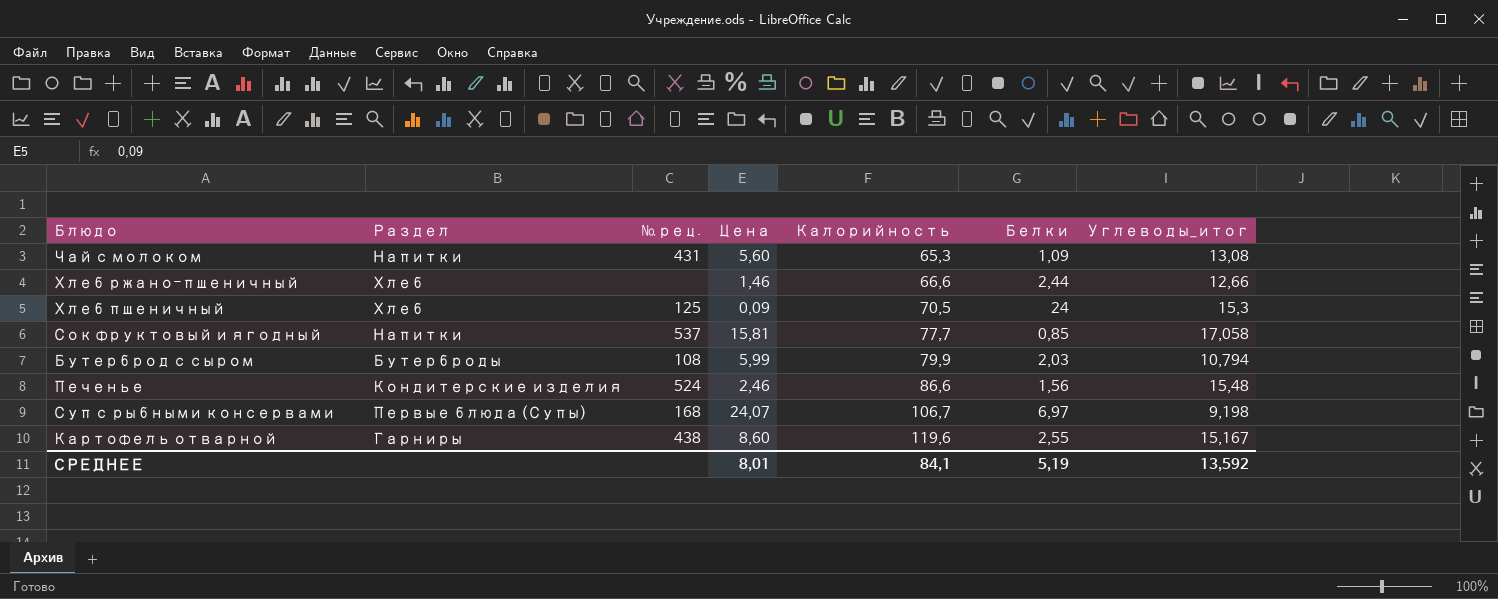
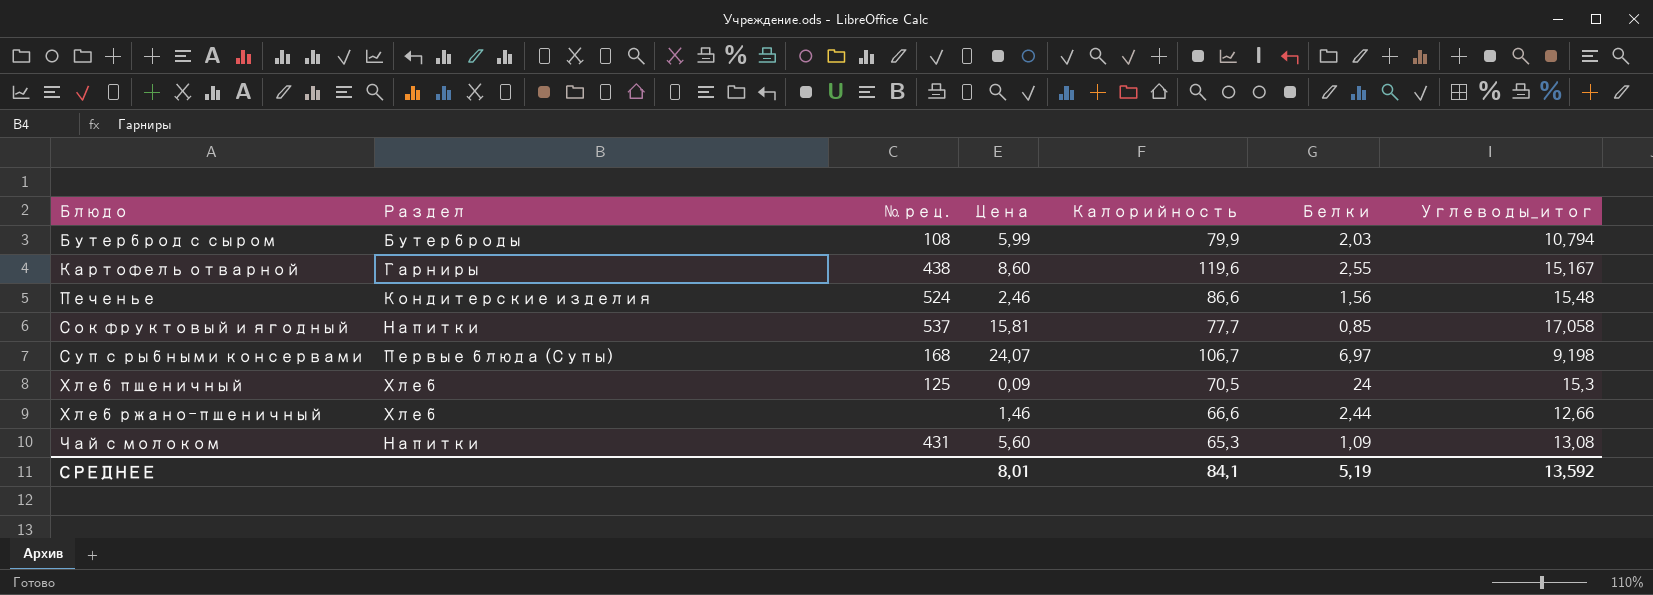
row order: Калорийность ascending -> Блюдо ascending

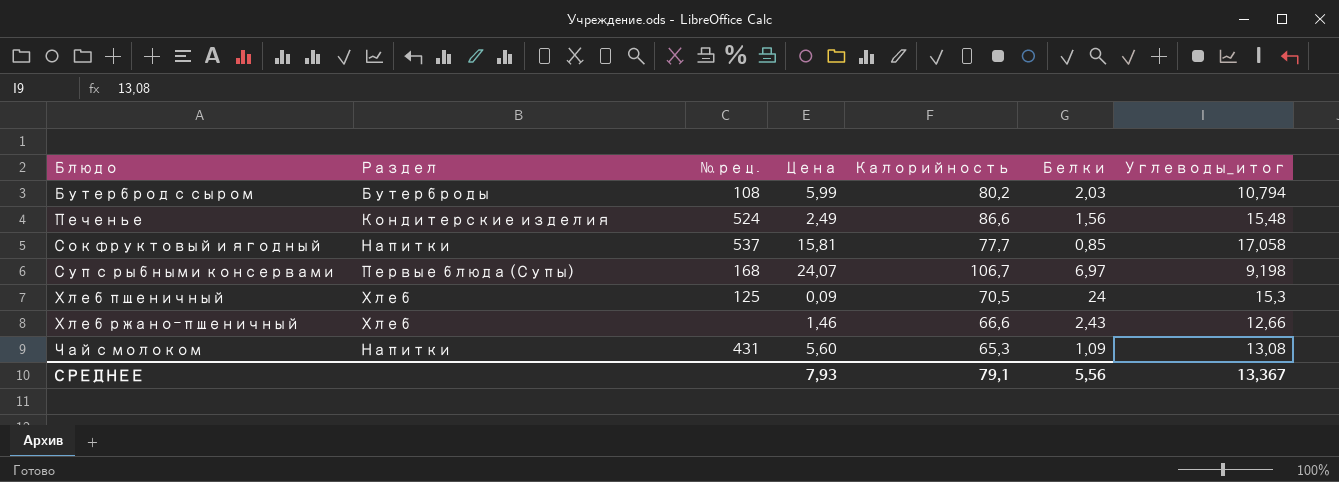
row Картофель отварной: Гарниры | 438 | 8,60 | 119,6 | 2,55 | 15,167 -> none
Бутерброд с сыром | Калорийность: 79,9 -> 80,2
Печенье | Цена: 2,46 -> 2,49
Хлеб ржано-пшеничный | Белки: 2,44 -> 2,43
СРЕДНЕЕ | Цена: 8,01 -> 7,93
СРЕДНЕЕ | Калорийность: 84,1 -> 79,1
СРЕДНЕЕ | Белки: 5,19 -> 5,56
СРЕДНЕЕ | Углеводы_итог: 13,592 -> 13,367

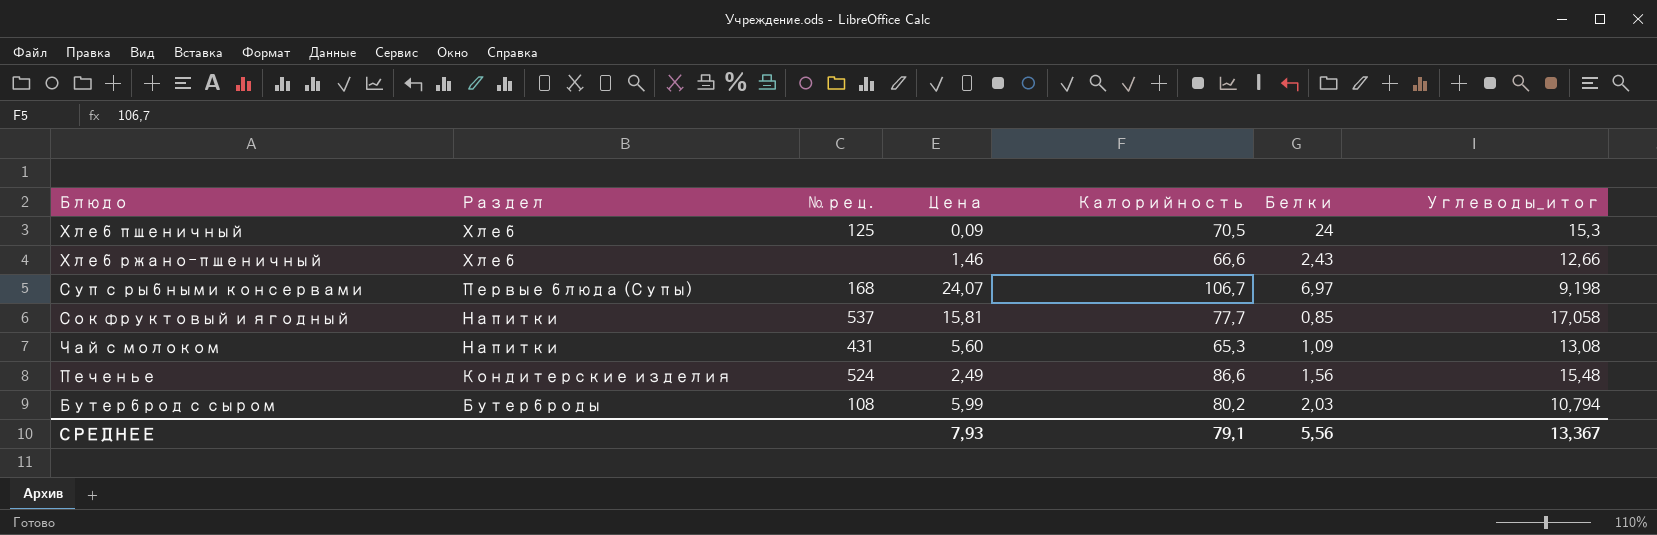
row order: Блюдо ascending -> Раздел descending

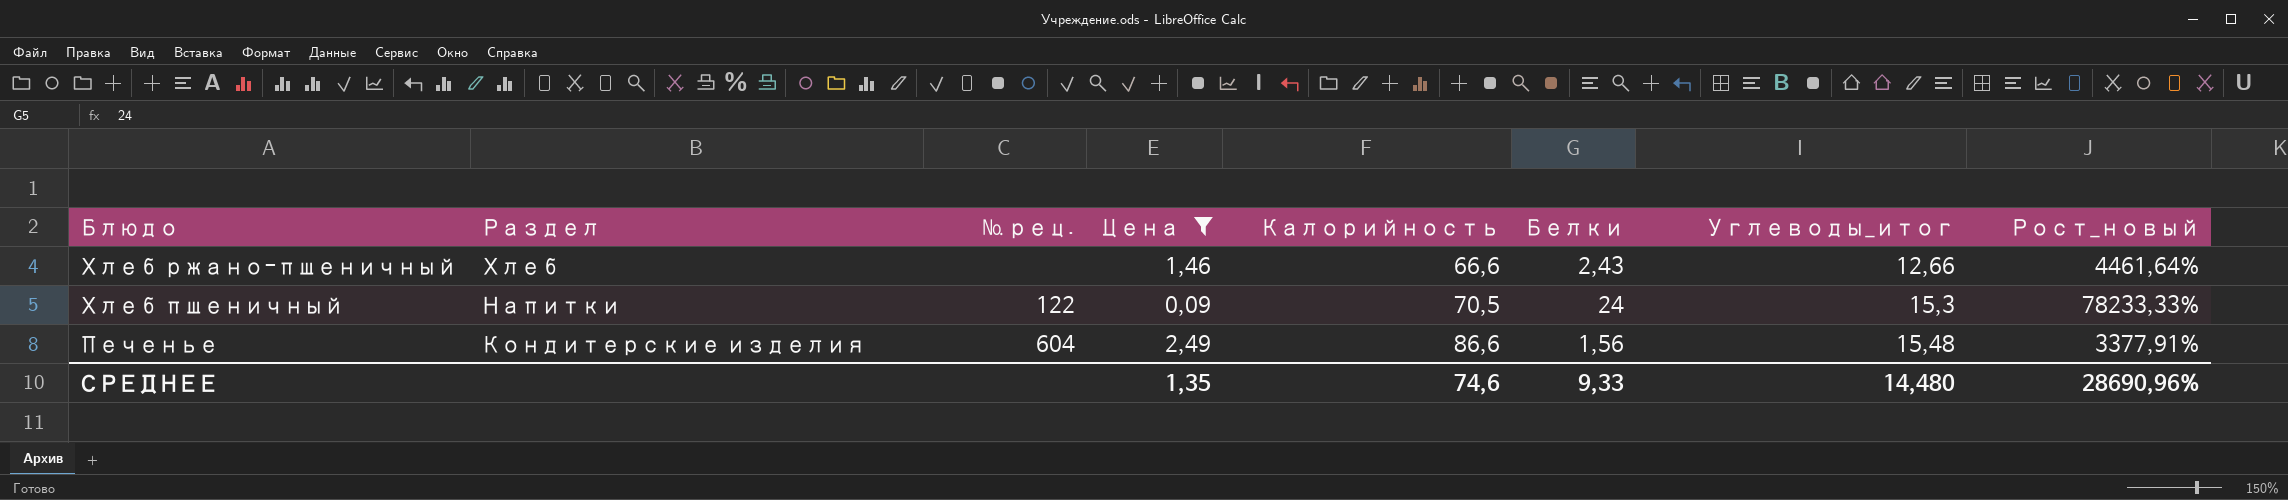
filter: none -> Цена <= 2,49
row order: Раздел descending -> Блюдо descending
column Рост_новый | formula: none -> ([Калорийность] - [Цена]) / [Цена]
Хлеб пшеничный | Раздел: Хлеб -> Напитки
Хлеб пшеничный | № рец.: 125 -> 122
Печенье | № рец.: 524 -> 604
СРЕДНЕЕ | Цена: 7,93 -> 1,35
СРЕДНЕЕ | Калорийность: 79,1 -> 74,6
СРЕДНЕЕ | Белки: 5,56 -> 9,33
СРЕДНЕЕ | Углеводы_итог: 13,367 -> 14,480

